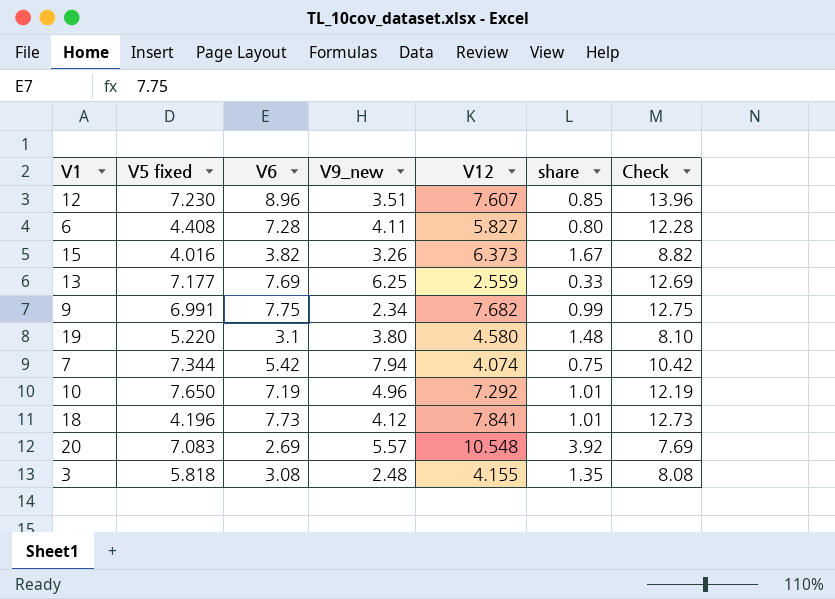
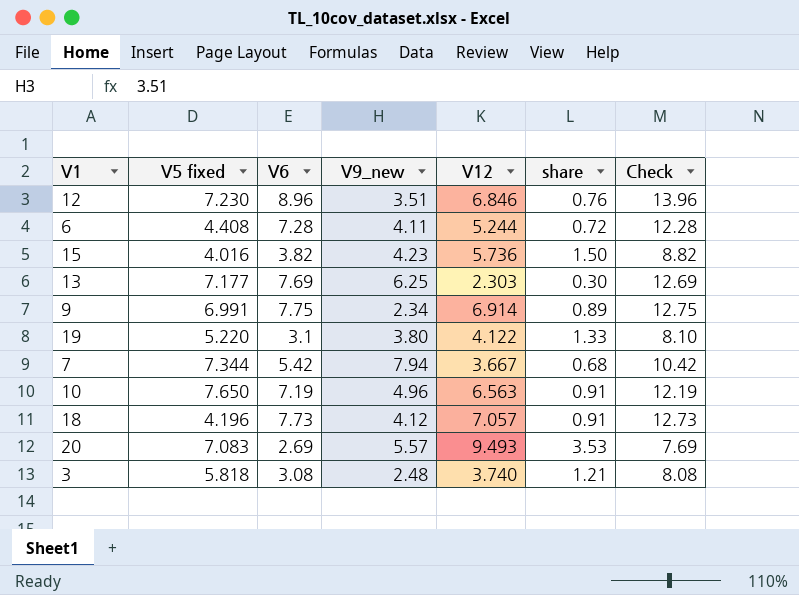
12 | V12: 7.607 -> 6.846
12 | share: 0.85 -> 0.76
6 | V12: 5.827 -> 5.244
6 | share: 0.80 -> 0.72
15 | V9_new: 3.26 -> 4.23
15 | V12: 6.373 -> 5.736
15 | share: 1.67 -> 1.50
13 | V12: 2.559 -> 2.303
13 | share: 0.33 -> 0.30
9 | V12: 7.682 -> 6.914
9 | share: 0.99 -> 0.89
19 | V12: 4.580 -> 4.122
19 | share: 1.48 -> 1.33
7 | V12: 4.074 -> 3.667
7 | share: 0.75 -> 0.68
10 | V12: 7.292 -> 6.563
10 | share: 1.01 -> 0.91
18 | V12: 7.841 -> 7.057
18 | share: 1.01 -> 0.91
20 | V12: 10.548 -> 9.493
20 | share: 3.92 -> 3.53
3 | V12: 4.155 -> 3.740
3 | share: 1.35 -> 1.21

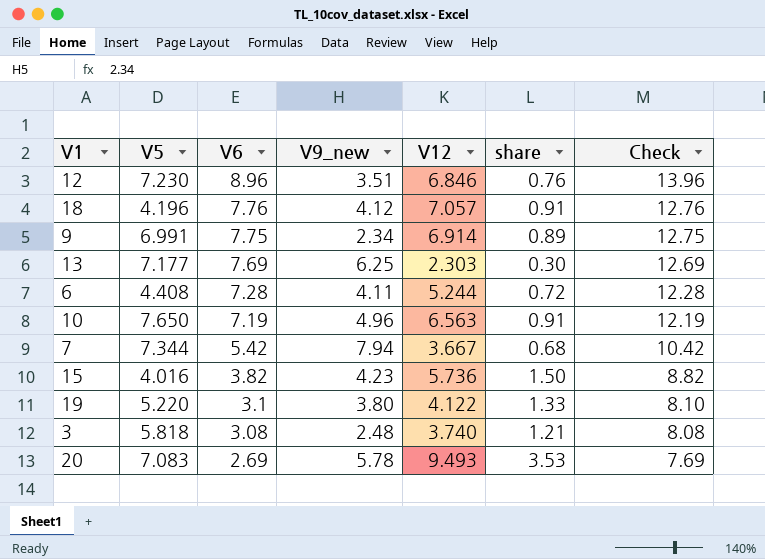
row order: none -> V6 descending
column name: V5 fixed -> V5
18 | V6: 7.73 -> 7.76
18 | Check: 12.73 -> 12.76
20 | V9_new: 5.57 -> 5.78

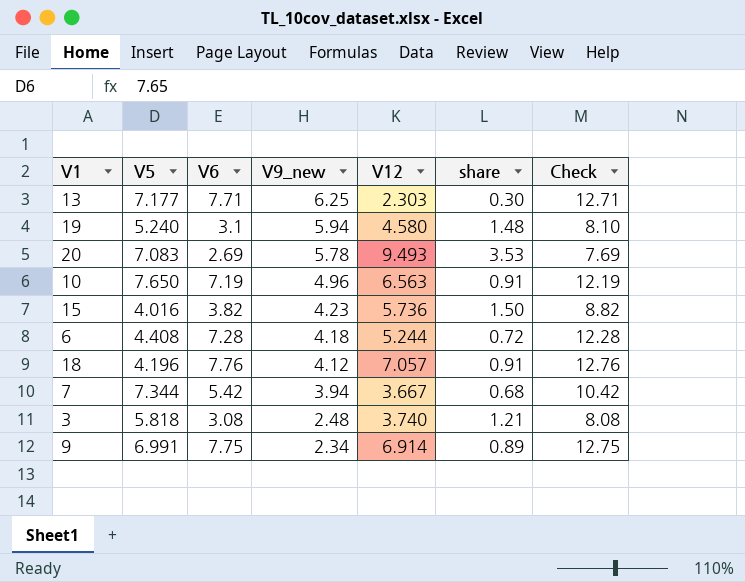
row order: V6 descending -> V9_new descending
row 12: 7.230 | 8.96 | 3.51 | 6.846 | 0.76 | 13.96 -> none
13 | V6: 7.69 -> 7.71
13 | Check: 12.69 -> 12.71
19 | V5: 5.220 -> 5.240
19 | V9_new: 3.80 -> 5.94
19 | V12: 4.122 -> 4.580
19 | share: 1.33 -> 1.48
6 | V9_new: 4.11 -> 4.18
7 | V9_new: 7.94 -> 3.94

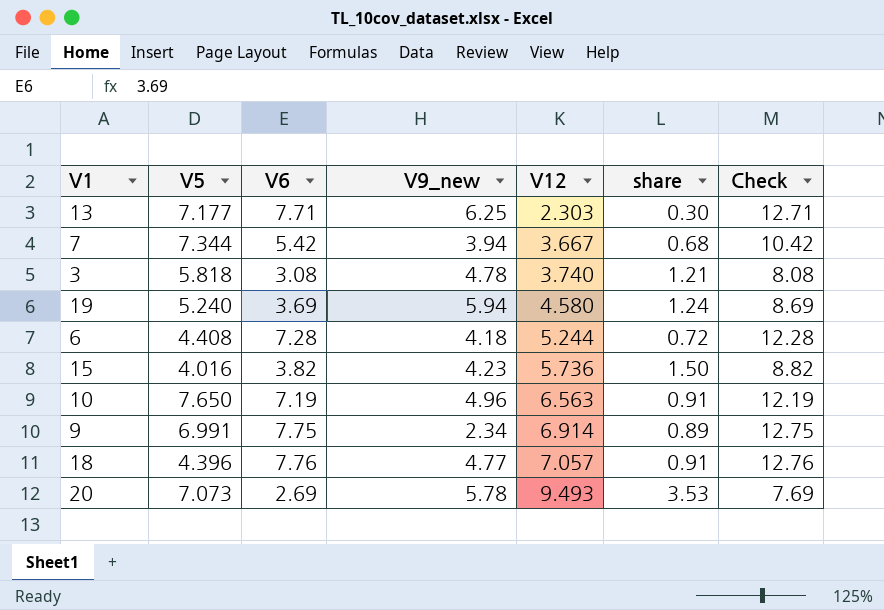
row order: V9_new descending -> V12 ascending
3 | V9_new: 2.48 -> 4.78
19 | V6: 3.1 -> 3.69
19 | share: 1.48 -> 1.24
19 | Check: 8.10 -> 8.69
18 | V5: 4.196 -> 4.396
18 | V9_new: 4.12 -> 4.77
20 | V5: 7.083 -> 7.073

